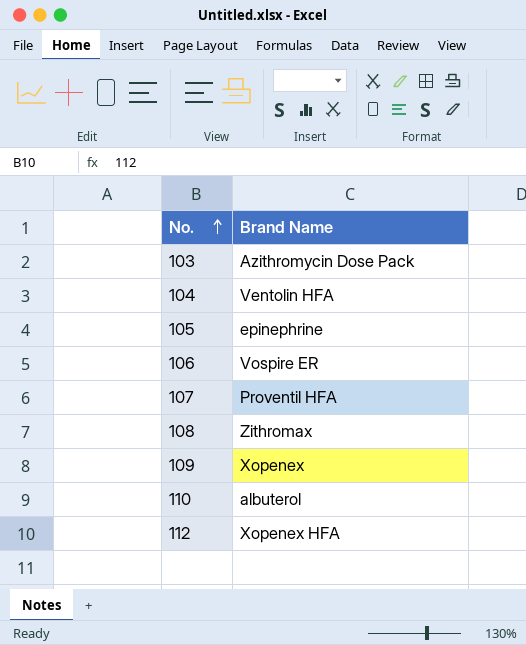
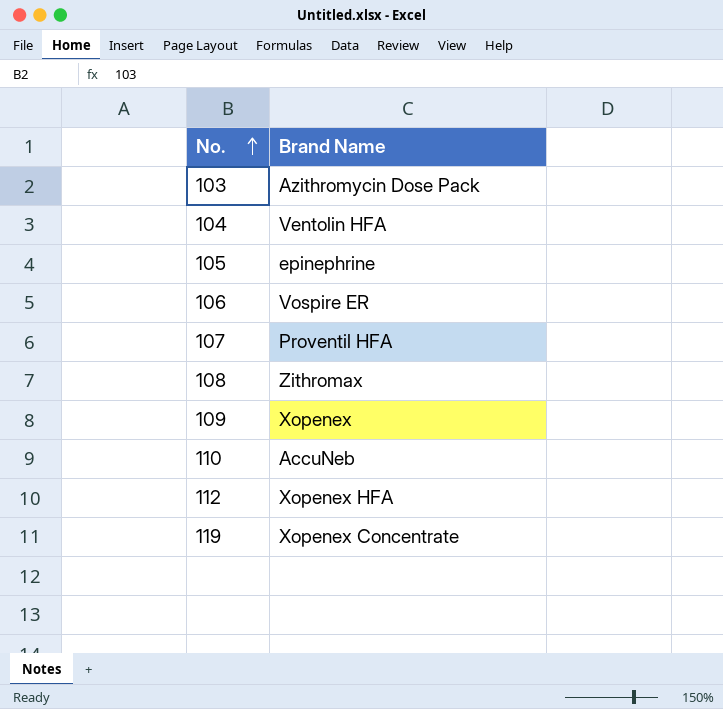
110 | Brand Name: albuterol -> AccuNeb
row 119: none -> Xopenex Concentrate

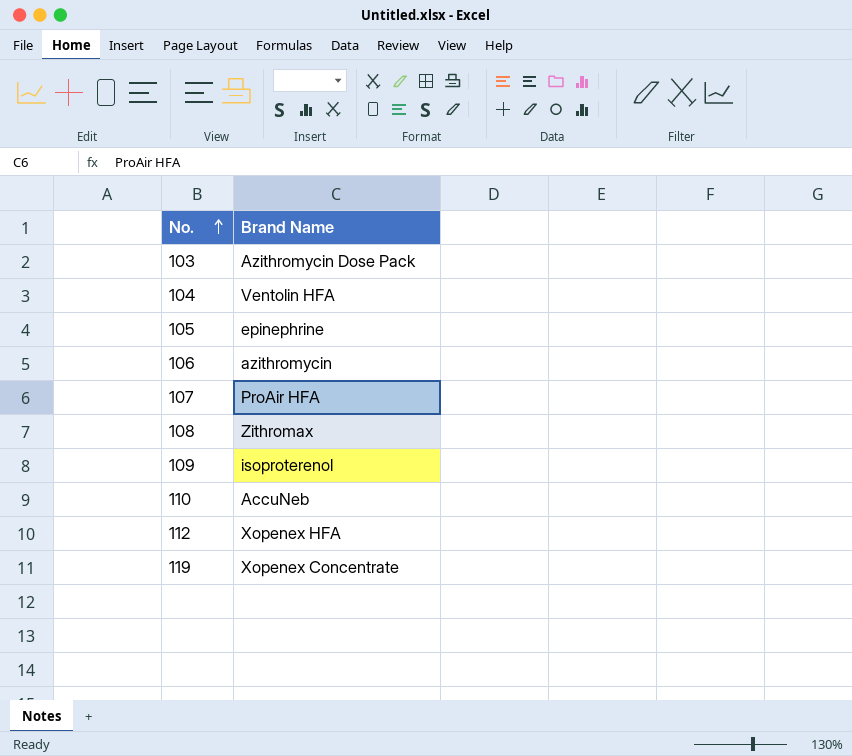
106 | Brand Name: Vospire ER -> azithromycin
107 | Brand Name: Proventil HFA -> ProAir HFA
109 | Brand Name: Xopenex -> isoproterenol

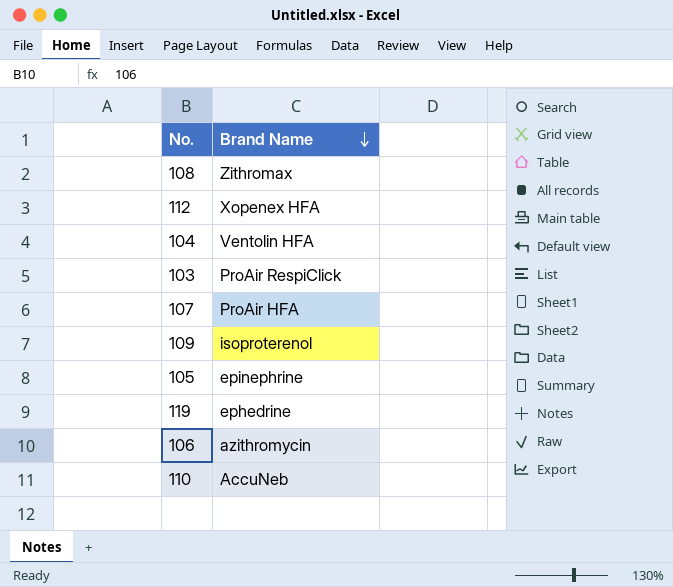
row order: No. ascending -> Brand Name descending
103 | Brand Name: Azithromycin Dose Pack -> ProAir RespiClick
119 | Brand Name: Xopenex Concentrate -> ephedrine

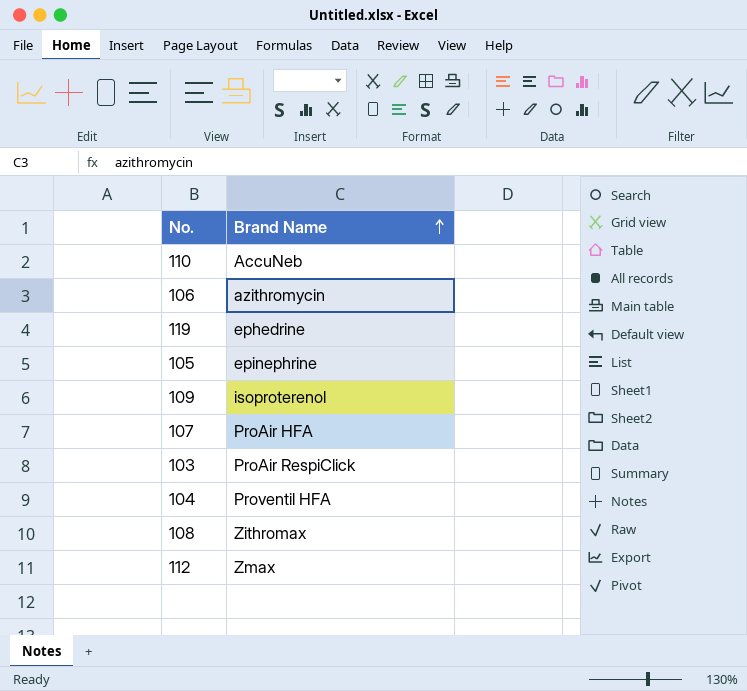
row order: Brand Name descending -> Brand Name ascending
104 | Brand Name: Ventolin HFA -> Proventil HFA
112 | Brand Name: Xopenex HFA -> Zmax

